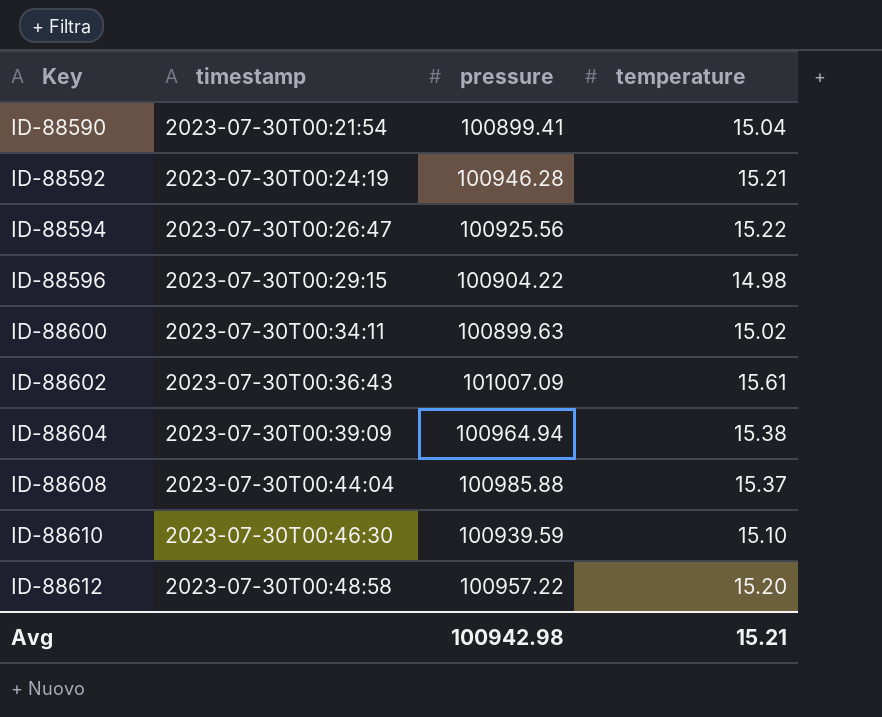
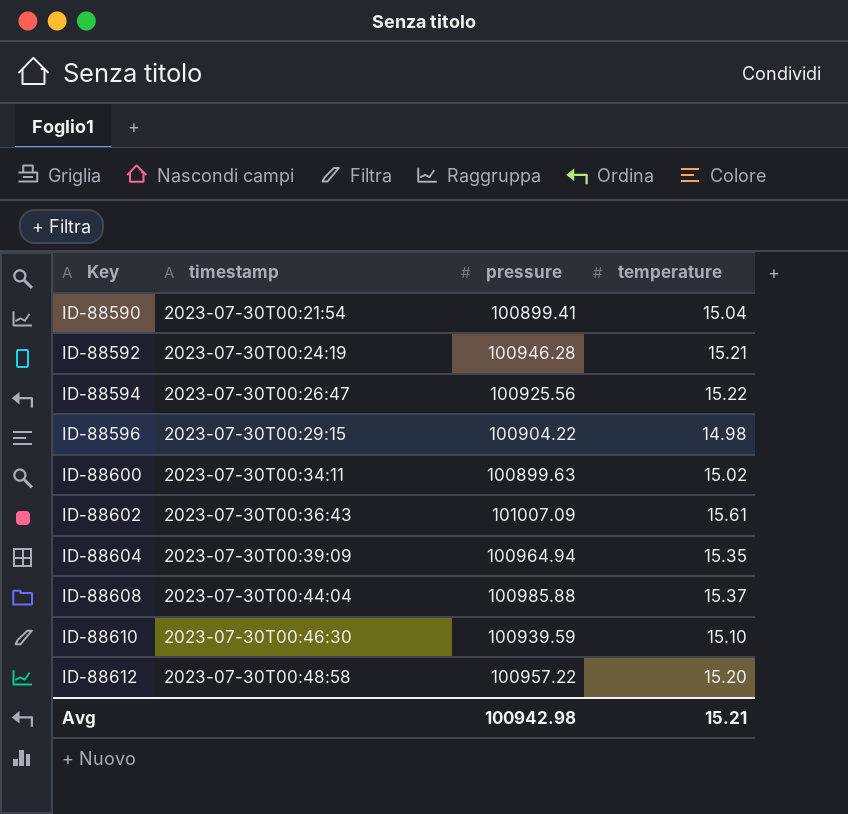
ID-88604 | temperature: 15.38 -> 15.35

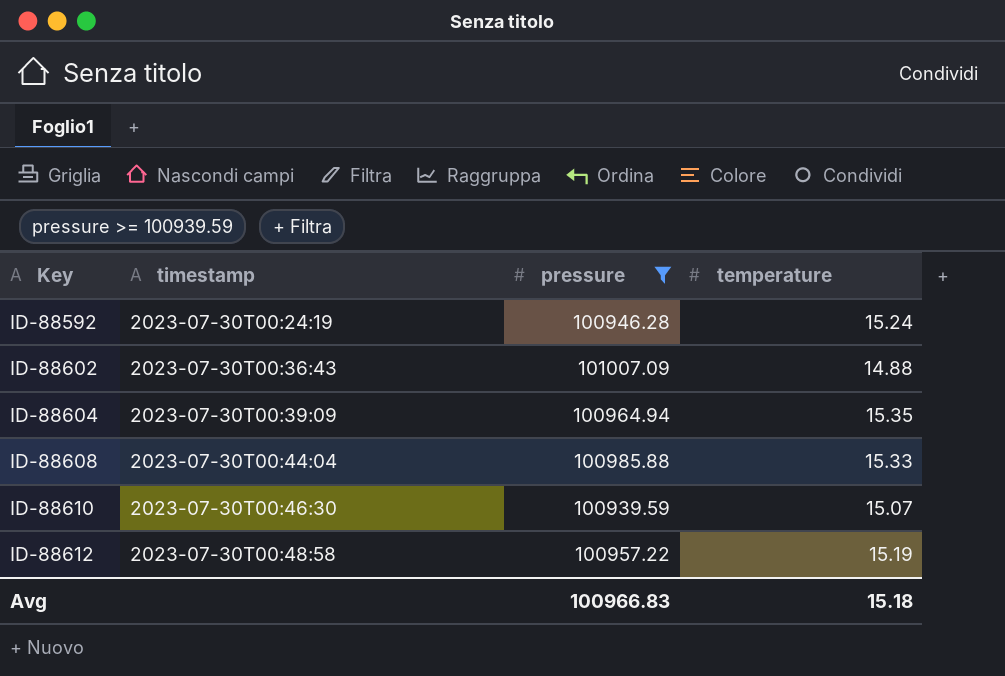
filter: none -> pressure >= 100939.59
ID-88592 | temperature: 15.21 -> 15.24
ID-88602 | temperature: 15.61 -> 14.88
ID-88608 | temperature: 15.37 -> 15.33
ID-88610 | temperature: 15.10 -> 15.07
ID-88612 | temperature: 15.20 -> 15.19
Avg | pressure: 100942.98 -> 100966.83
Avg | temperature: 15.21 -> 15.18

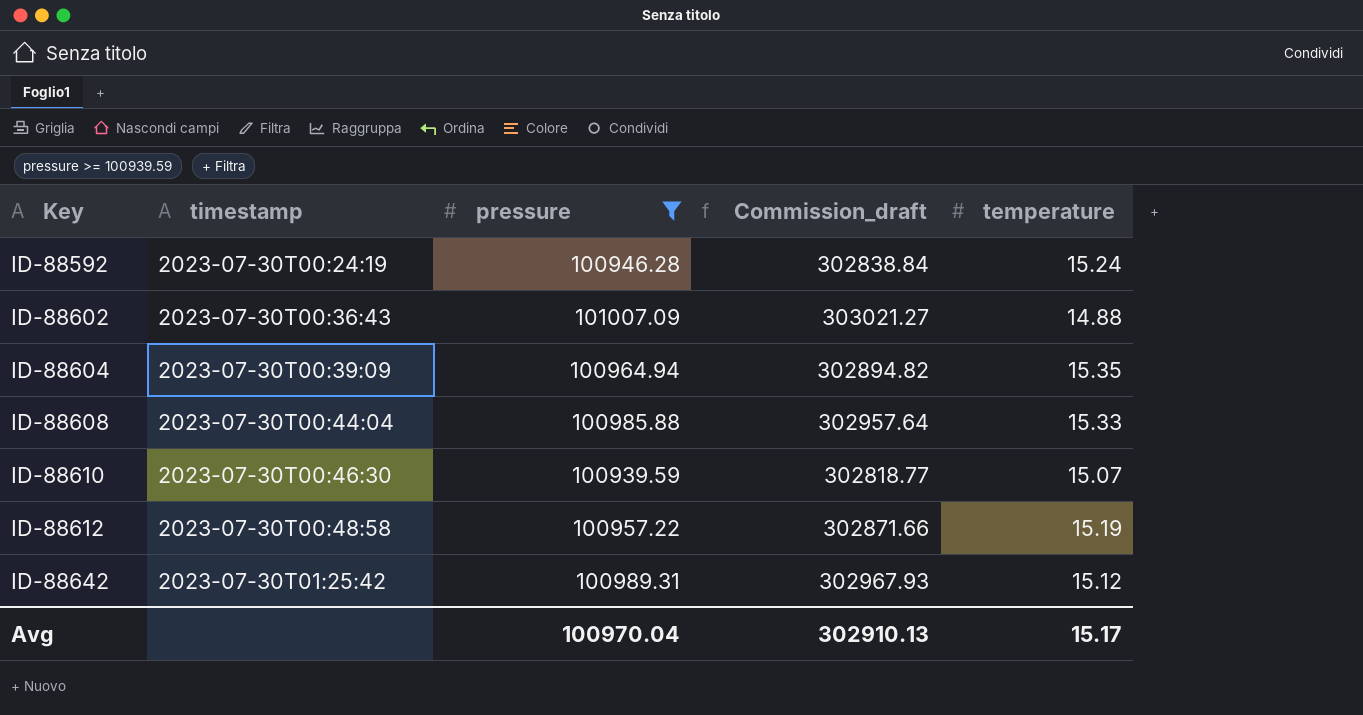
column Commission_draft | formula: none -> [pressure] * 3
row ID-88642: none -> 2023-07-30T01:25:42 | 100989.31 | 302967.93 | 15.12
Avg | pressure: 100966.83 -> 100970.04
Avg | temperature: 15.18 -> 15.17

